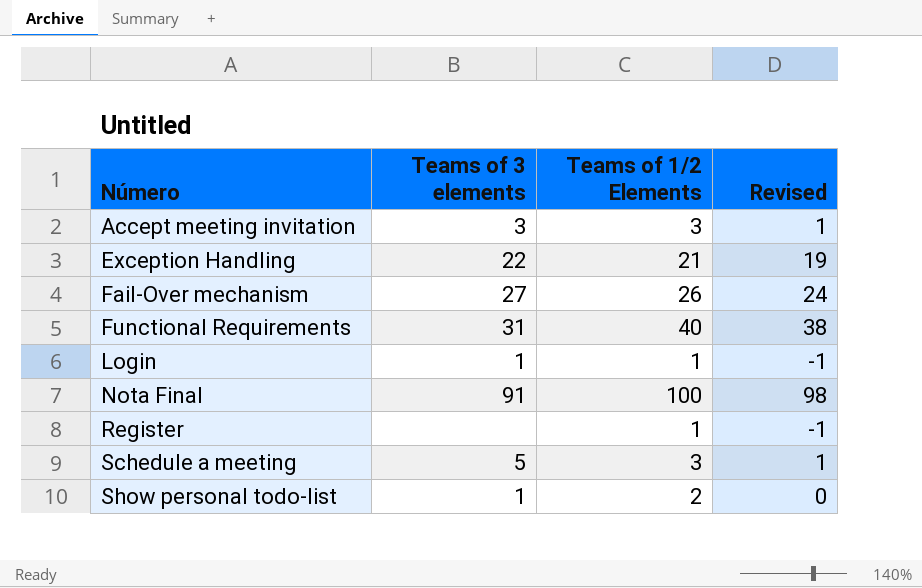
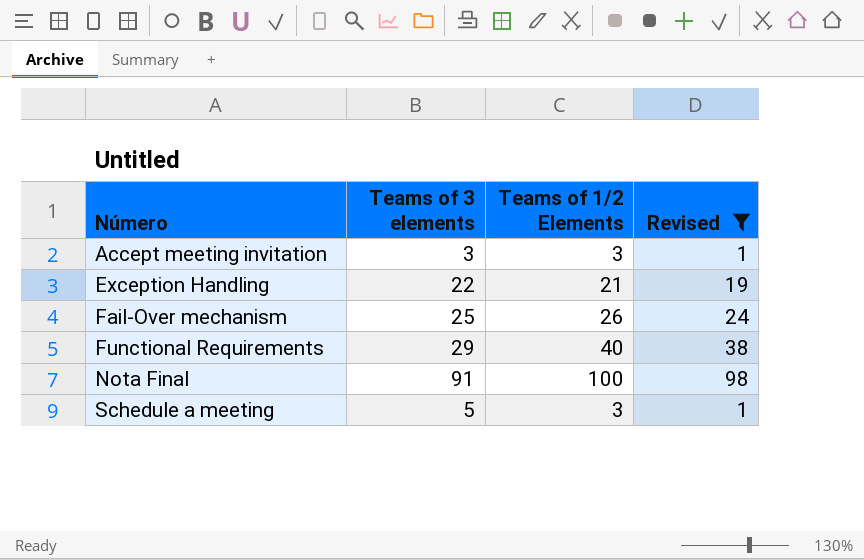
filter: none -> Revised >= 1
Fail-Over mechanism | Teams of 3 elements: 27 -> 25
Functional Requirements | Teams of 3 elements: 31 -> 29

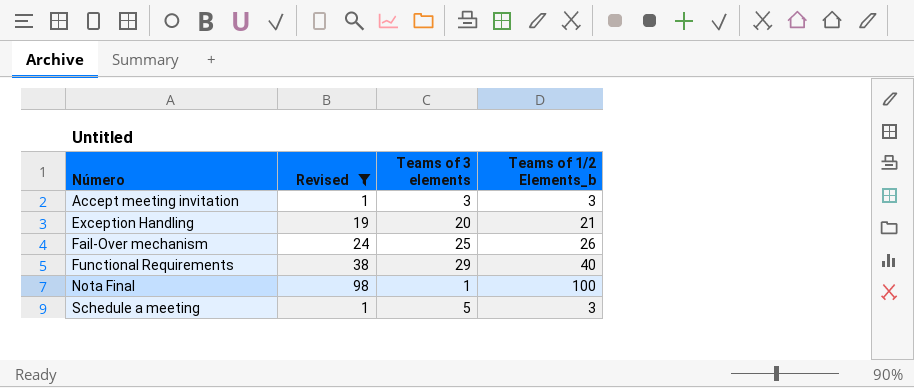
column Revised | position: 4 -> 2
column name: Teams of 1/2 Elements -> Teams of 1/2 Elements_b
Exception Handling | Teams of 3 elements: 22 -> 20
Nota Final | Teams of 3 elements: 91 -> 1

